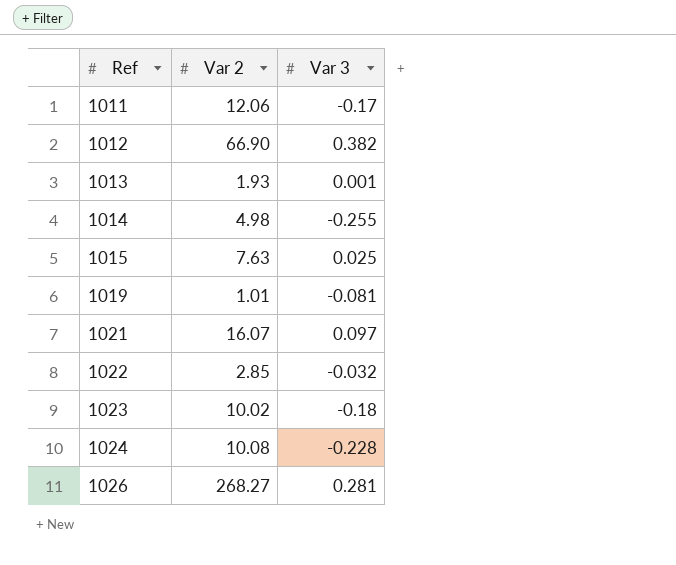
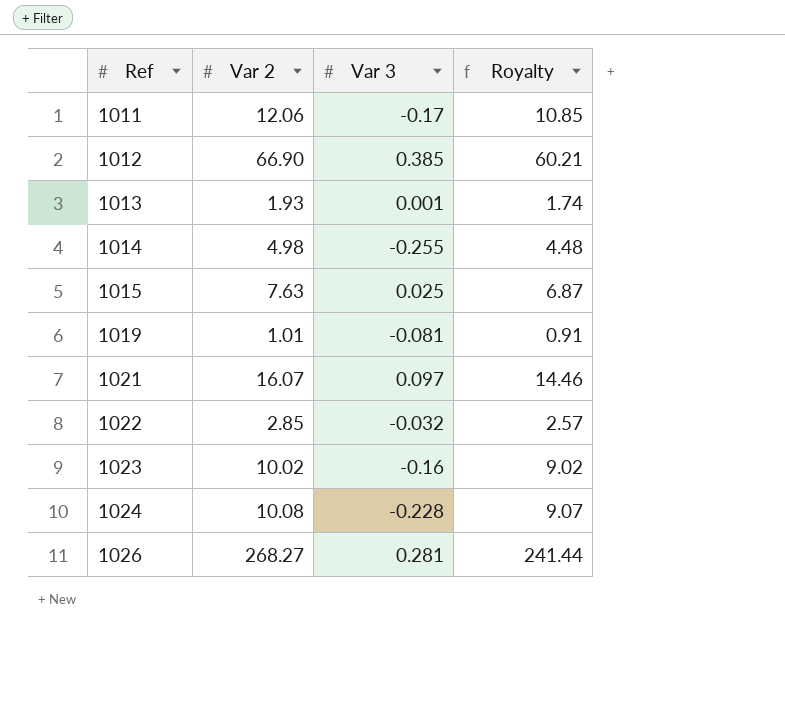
column Royalty | formula: none -> [Var 2] * 0.9
1012 | Var 3: 0.382 -> 0.385
1023 | Var 3: -0.18 -> -0.16

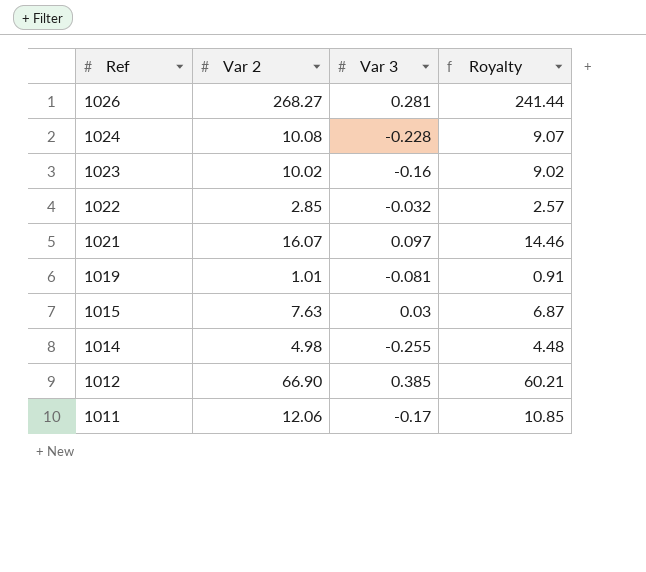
row order: Ref ascending -> Ref descending
row 1013: 1.93 | 0.001 | 1.74 -> none
1015 | Var 3: 0.025 -> 0.03

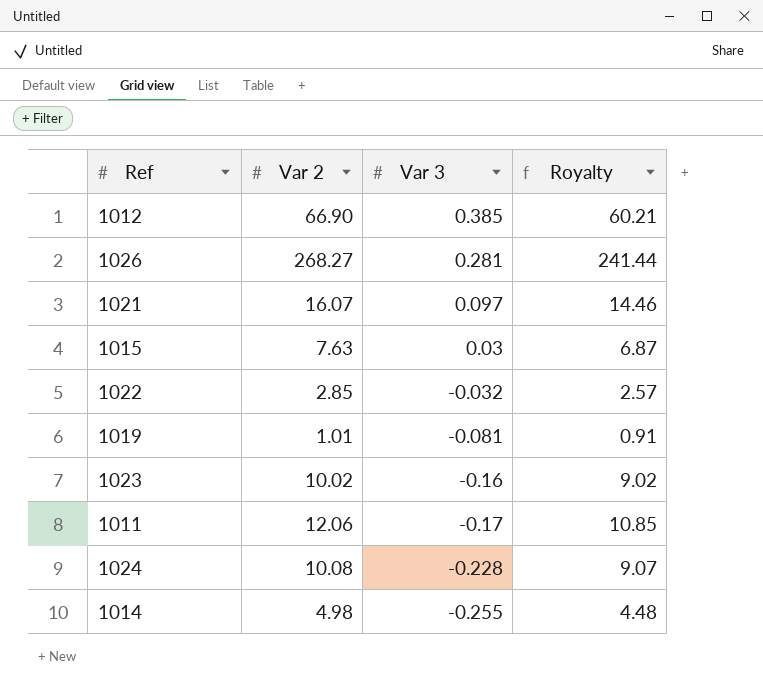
row order: Ref descending -> Var 3 descending

